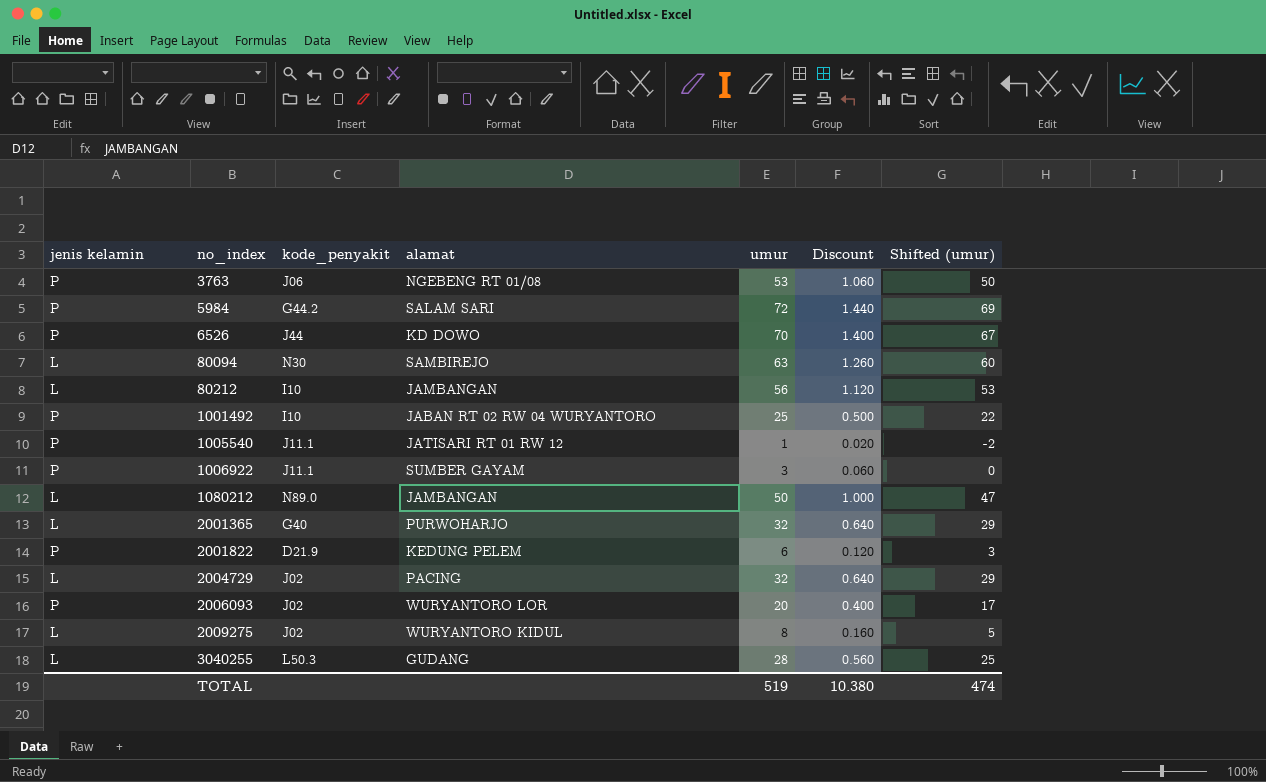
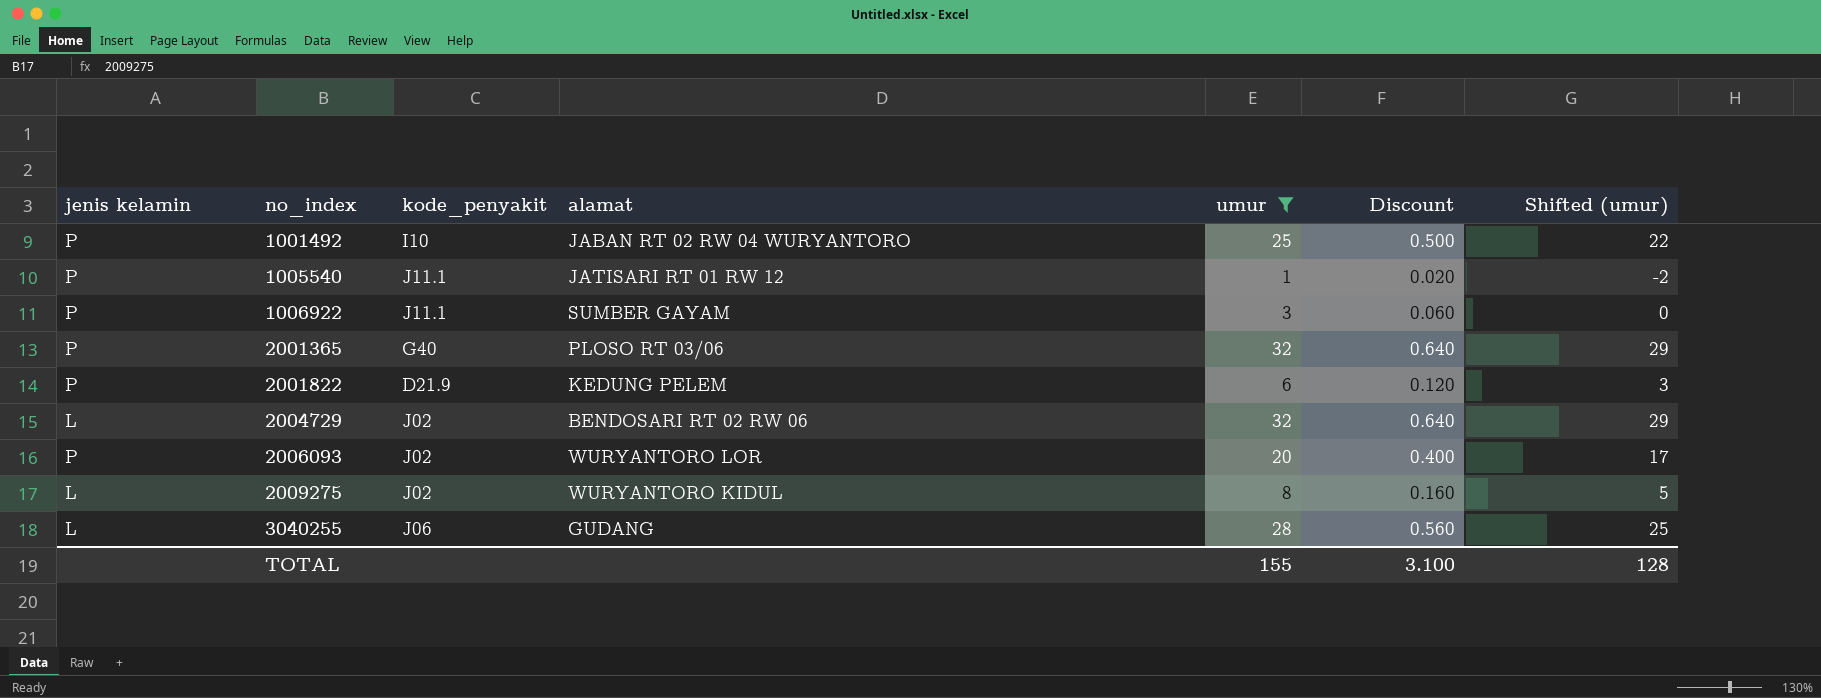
filter: none -> umur <= 32
2001365 | jenis kelamin: L -> P
2001365 | alamat: PURWOHARJO -> PLOSO RT 03/06
2004729 | alamat: PACING -> BENDOSARI RT 02 RW 06
3040255 | kode_penyakit: L50.3 -> J06
TOTAL | umur: 519 -> 155
TOTAL | Discount: 10.380 -> 3.100
TOTAL | Shifted (umur): 474 -> 128

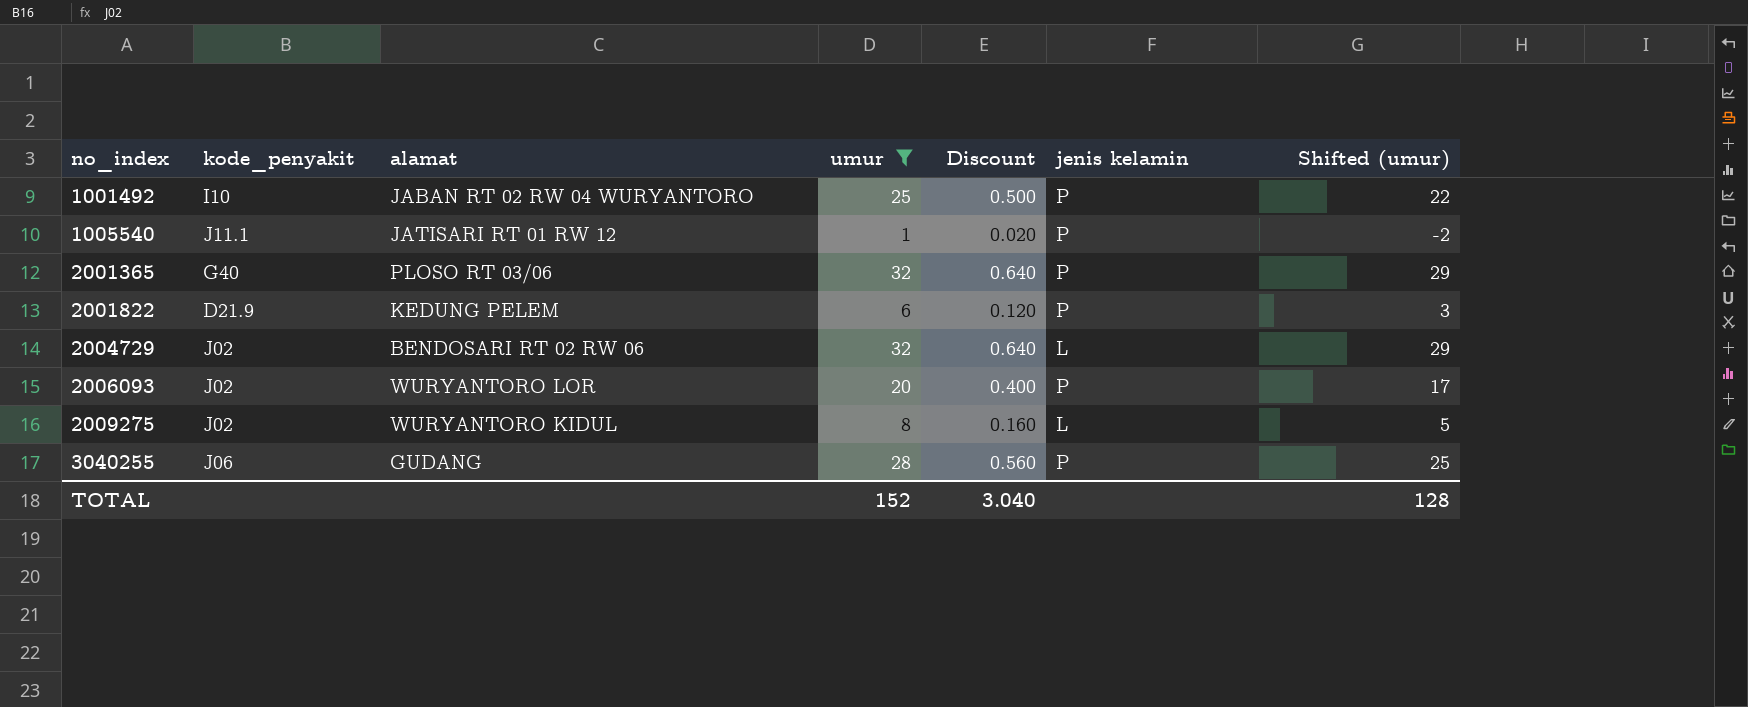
column jenis kelamin | position: 1 -> 6
row 1006922: P | J11.1 | SUMBER GAYAM | 3 | 0.060 | 0 -> none
3040255 | jenis kelamin: L -> P
TOTAL | umur: 155 -> 152
TOTAL | Discount: 3.100 -> 3.040

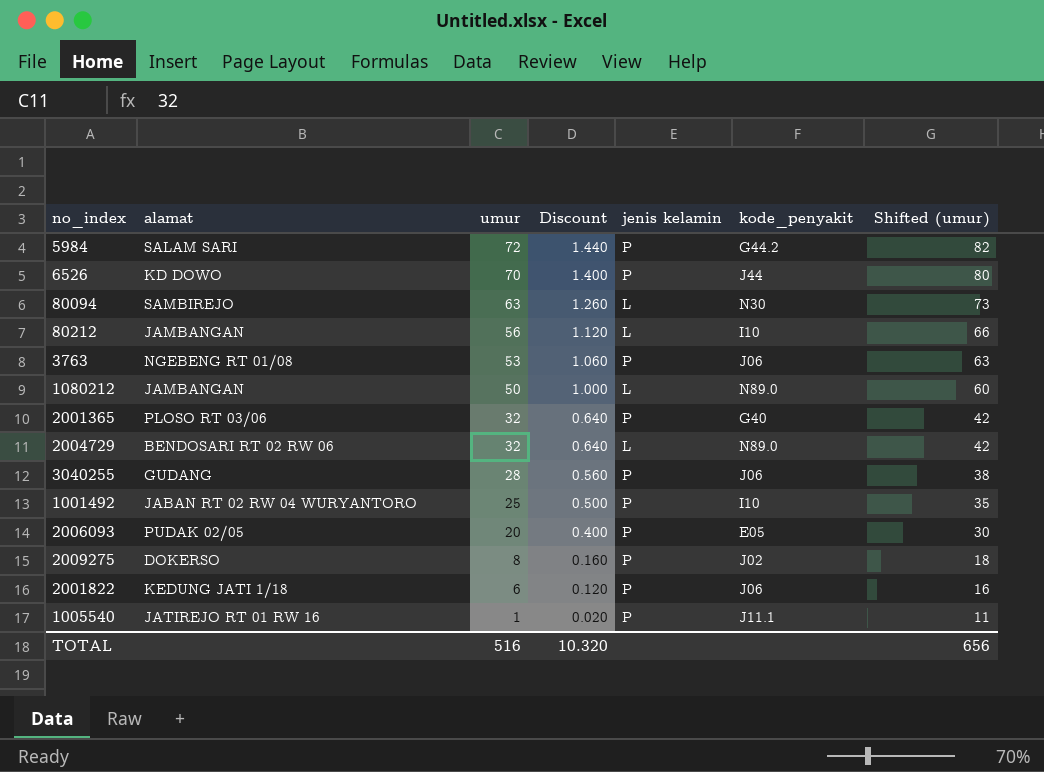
filter: umur <= 32 -> none
row order: no_index ascending -> umur descending
column kode_penyakit | position: 2 -> 6
column Shifted (umur) | formula: [umur] - 3 -> [umur] + 10
2004729 | kode_penyakit: J02 -> N89.0
2006093 | alamat: WURYANTORO LOR -> PUDAK 02/05
2006093 | kode_penyakit: J02 -> E05
2009275 | alamat: WURYANTORO KIDUL -> DOKERSO
2009275 | jenis kelamin: L -> P
2001822 | alamat: KEDUNG PELEM -> KEDUNG JATI 1/18
2001822 | kode_penyakit: D21.9 -> J06
1005540 | alamat: JATISARI RT 01 RW 12 -> JATIREJO RT 01 RW 16
TOTAL | umur: 152 -> 516
TOTAL | Discount: 3.040 -> 10.320
TOTAL | Shifted (umur): 128 -> 656

